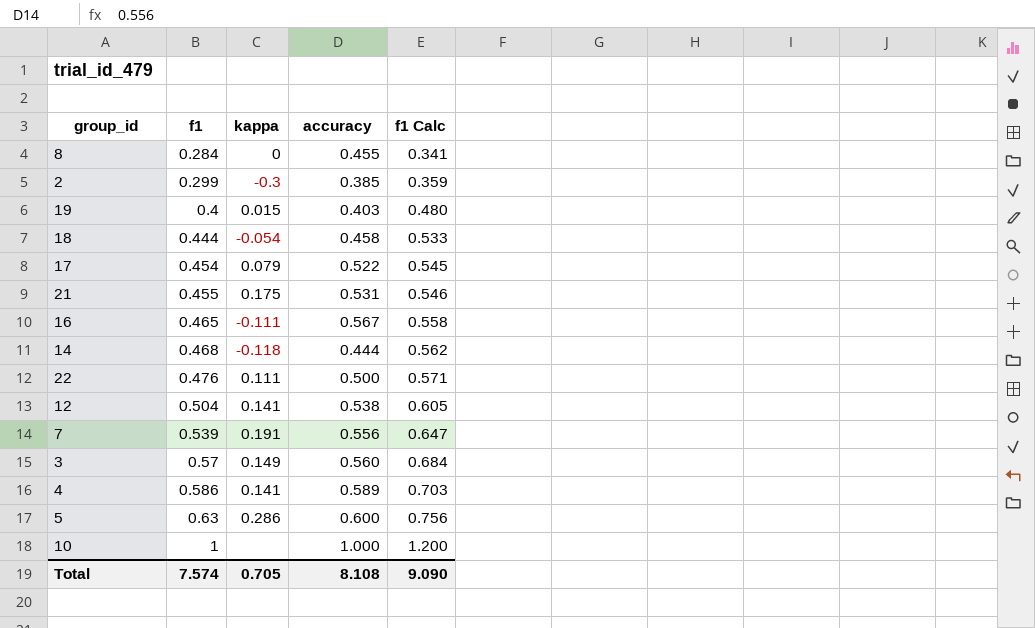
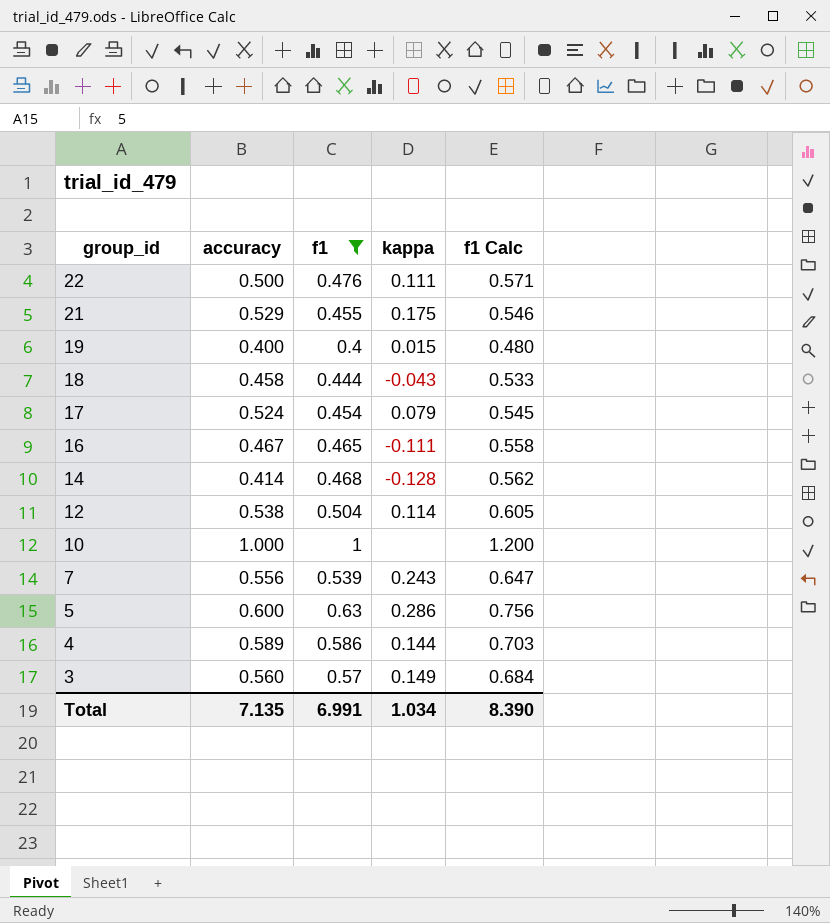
filter: none -> f1 >= 0.4
row order: f1 ascending -> group_id descending
column accuracy | position: 4 -> 2
21 | accuracy: 0.531 -> 0.529
19 | accuracy: 0.403 -> 0.400
18 | kappa: -0.054 -> -0.043
17 | accuracy: 0.522 -> 0.524
16 | accuracy: 0.567 -> 0.467
14 | accuracy: 0.444 -> 0.414
14 | kappa: -0.118 -> -0.128
12 | kappa: 0.141 -> 0.114
7 | kappa: 0.191 -> 0.243
4 | kappa: 0.141 -> 0.144
Total | accuracy: 8.108 -> 7.135
Total | f1: 7.574 -> 6.991
Total | kappa: 0.705 -> 1.034
Total | f1 Calc: 9.090 -> 8.390

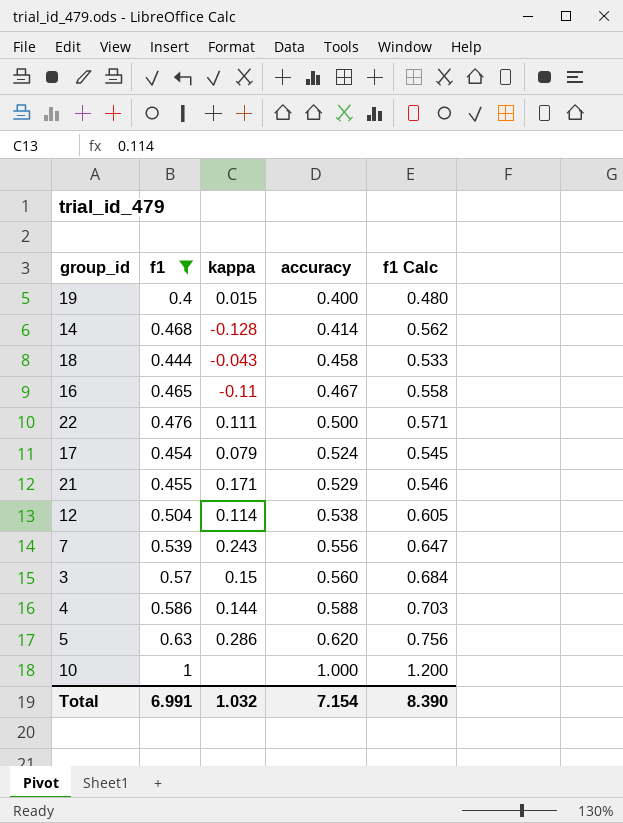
row order: group_id descending -> accuracy ascending
column accuracy | position: 2 -> 4
16 | kappa: -0.111 -> -0.11
21 | kappa: 0.175 -> 0.171
3 | kappa: 0.149 -> 0.15
4 | accuracy: 0.589 -> 0.588
5 | accuracy: 0.600 -> 0.620
Total | kappa: 1.034 -> 1.032
Total | accuracy: 7.135 -> 7.154

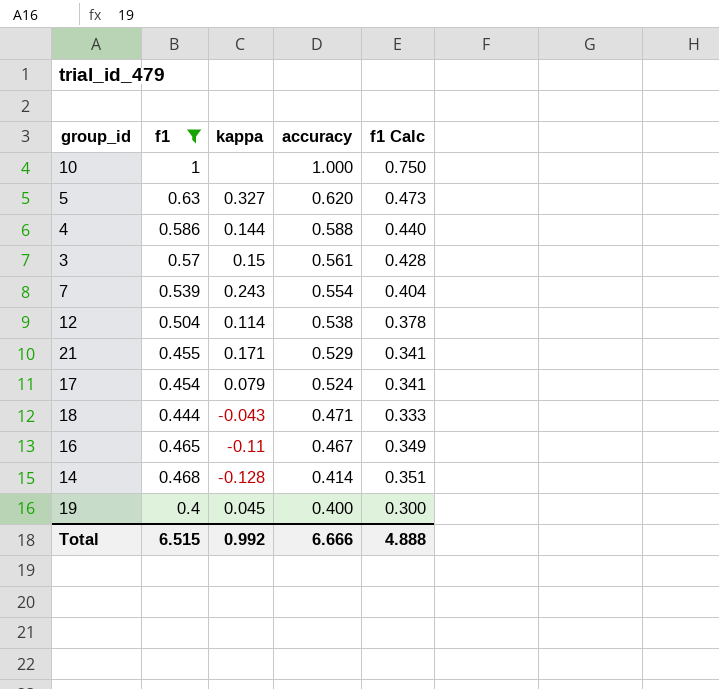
row order: accuracy ascending -> accuracy descending
column f1 Calc | formula: [f1] * 1.2 -> [f1] * 0.75
row 22: 0.476 | 0.111 | 0.500 | 0.571 -> none
5 | kappa: 0.286 -> 0.327
3 | accuracy: 0.560 -> 0.561
7 | accuracy: 0.556 -> 0.554
18 | accuracy: 0.458 -> 0.471
19 | kappa: 0.015 -> 0.045
Total | f1: 6.991 -> 6.515
Total | kappa: 1.032 -> 0.992
Total | accuracy: 7.154 -> 6.666
Total | f1 Calc: 8.390 -> 4.888

